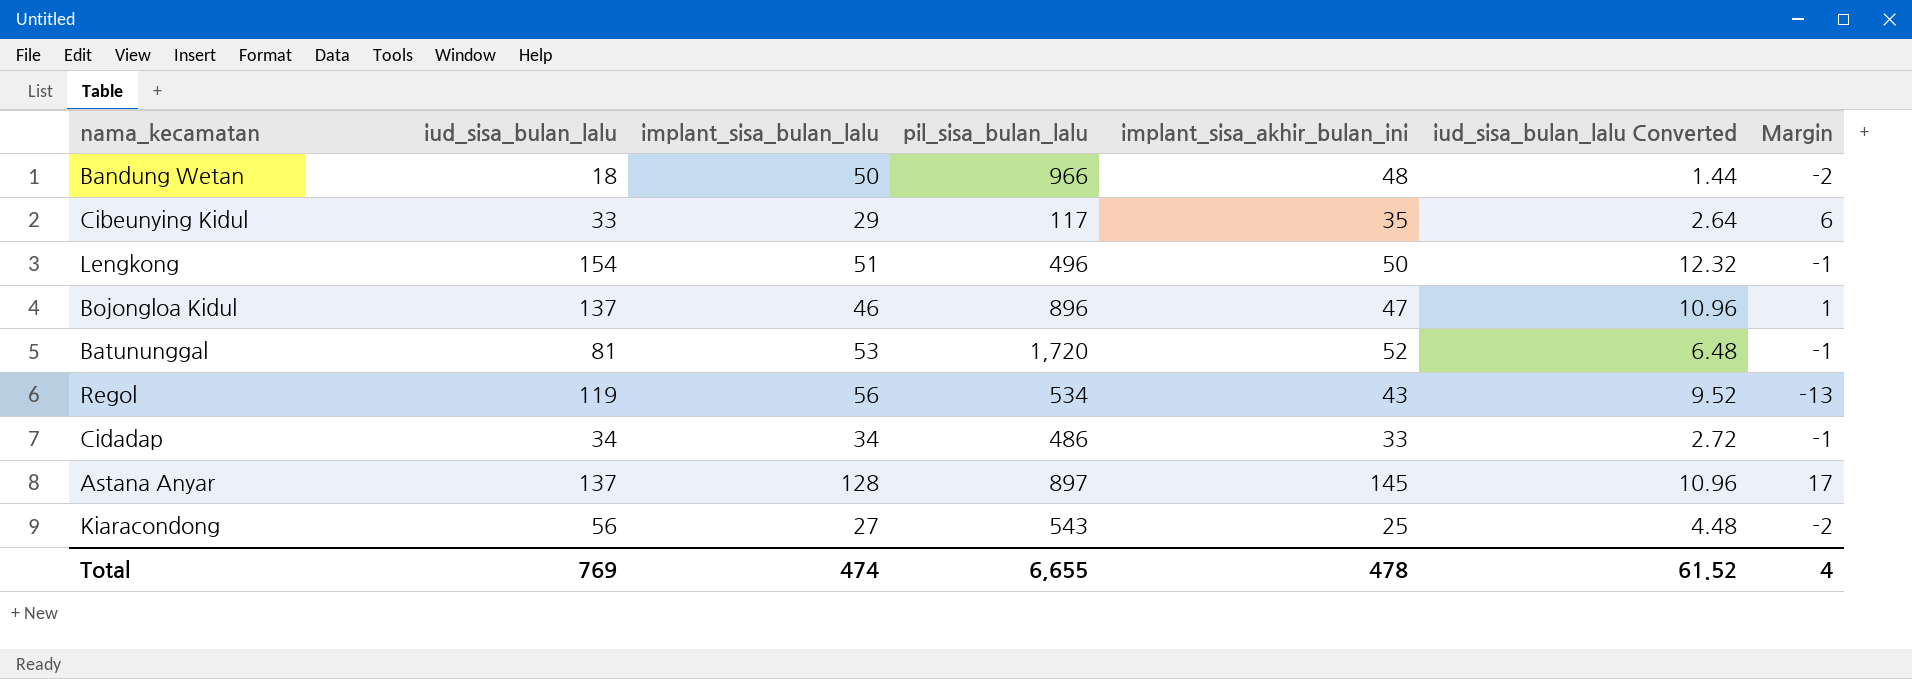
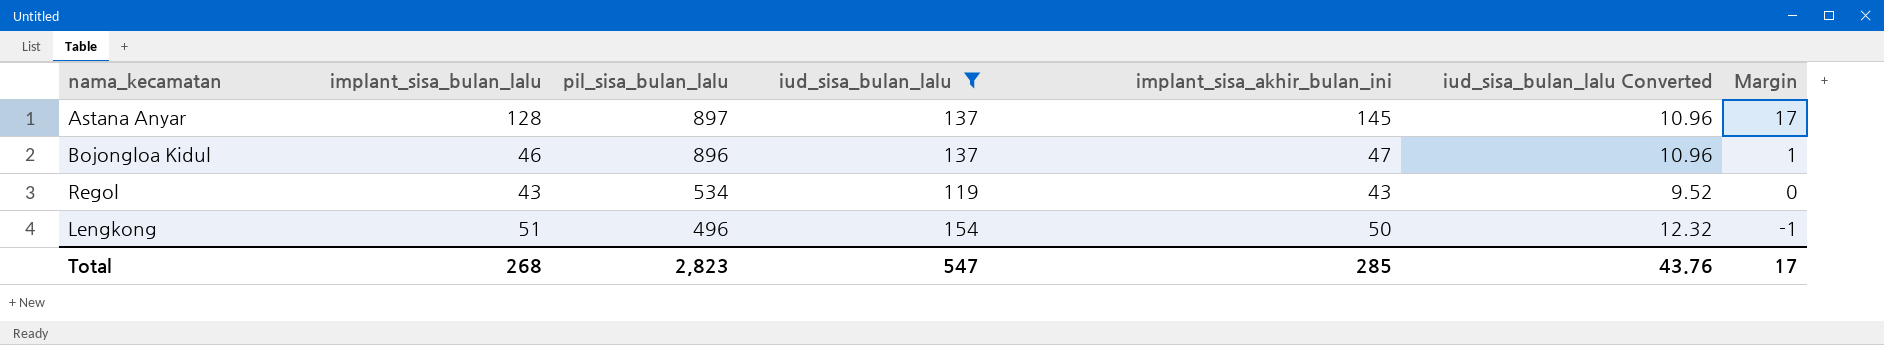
filter: none -> iud_sisa_bulan_lalu >= 119
row order: none -> pil_sisa_bulan_lalu descending
column iud_sisa_bulan_lalu | position: 2 -> 4
Regol | implant_sisa_bulan_lalu: 56 -> 43
Regol | Margin: -13 -> 0
Total | implant_sisa_bulan_lalu: 474 -> 268
Total | pil_sisa_bulan_lalu: 6,655 -> 2,823
Total | iud_sisa_bulan_lalu: 769 -> 547
Total | implant_sisa_akhir_bulan_ini: 478 -> 285
Total | iud_sisa_bulan_lalu Converted: 61.52 -> 43.76
Total | Margin: 4 -> 17

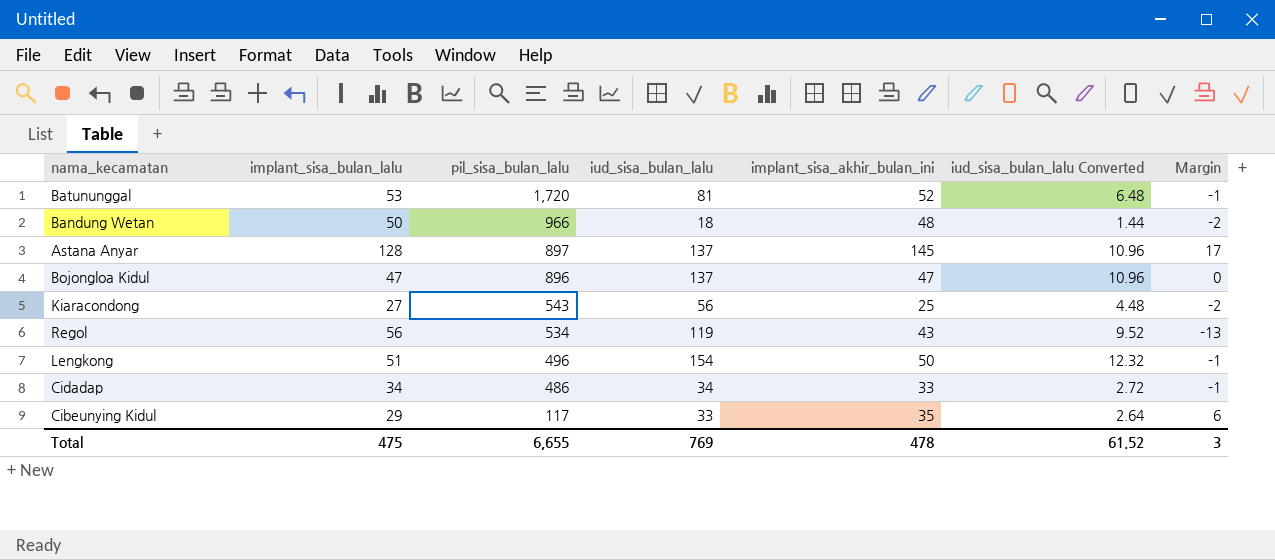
filter: iud_sisa_bulan_lalu >= 119 -> none
Bojongloa Kidul | implant_sisa_bulan_lalu: 46 -> 47
Bojongloa Kidul | Margin: 1 -> 0
Regol | implant_sisa_bulan_lalu: 43 -> 56
Regol | Margin: 0 -> -13
Total | implant_sisa_bulan_lalu: 268 -> 475
Total | pil_sisa_bulan_lalu: 2,823 -> 6,655
Total | iud_sisa_bulan_lalu: 547 -> 769
Total | implant_sisa_akhir_bulan_ini: 285 -> 478
Total | iud_sisa_bulan_lalu Converted: 43.76 -> 61.52
Total | Margin: 17 -> 3

